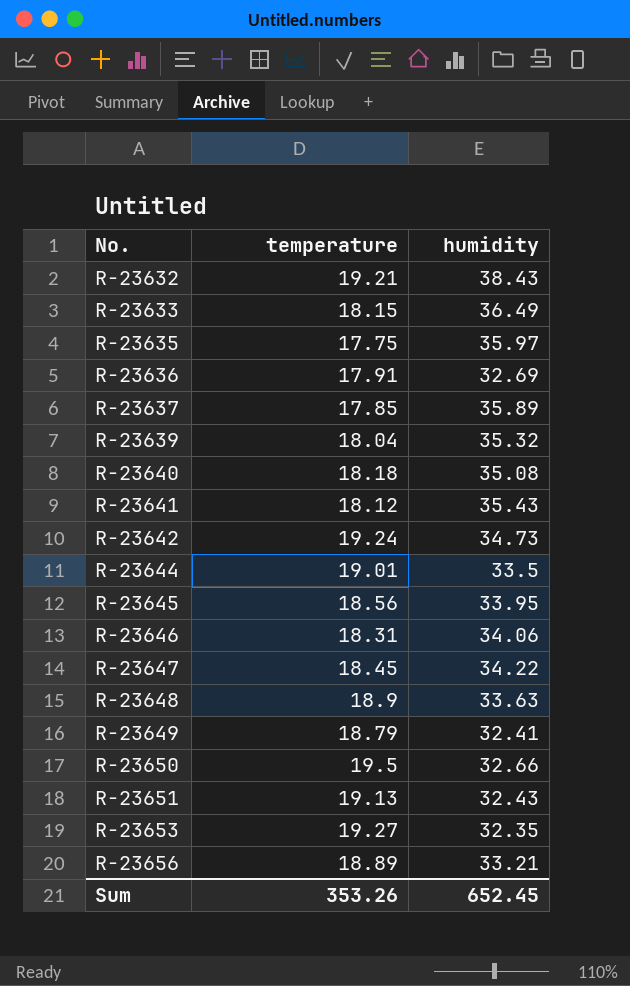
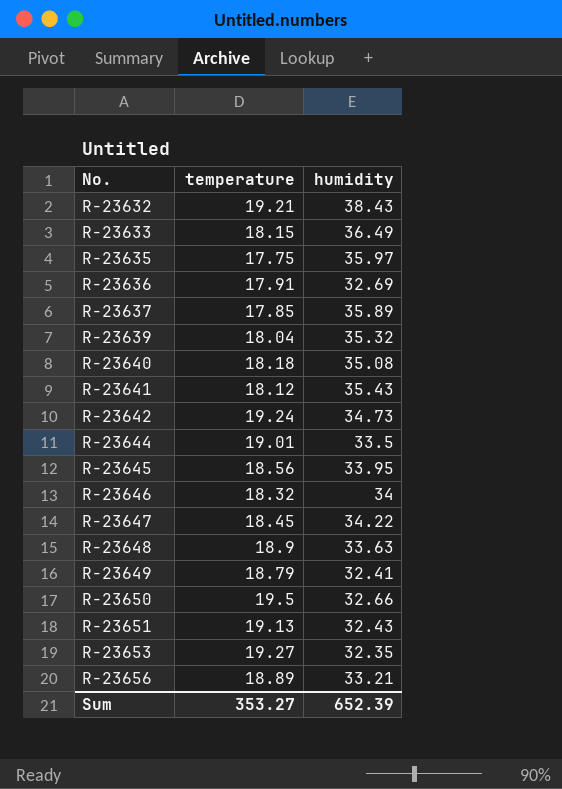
R-23646 | temperature: 18.31 -> 18.32
R-23646 | humidity: 34.06 -> 34
Sum | temperature: 353.26 -> 353.27
Sum | humidity: 652.45 -> 652.39

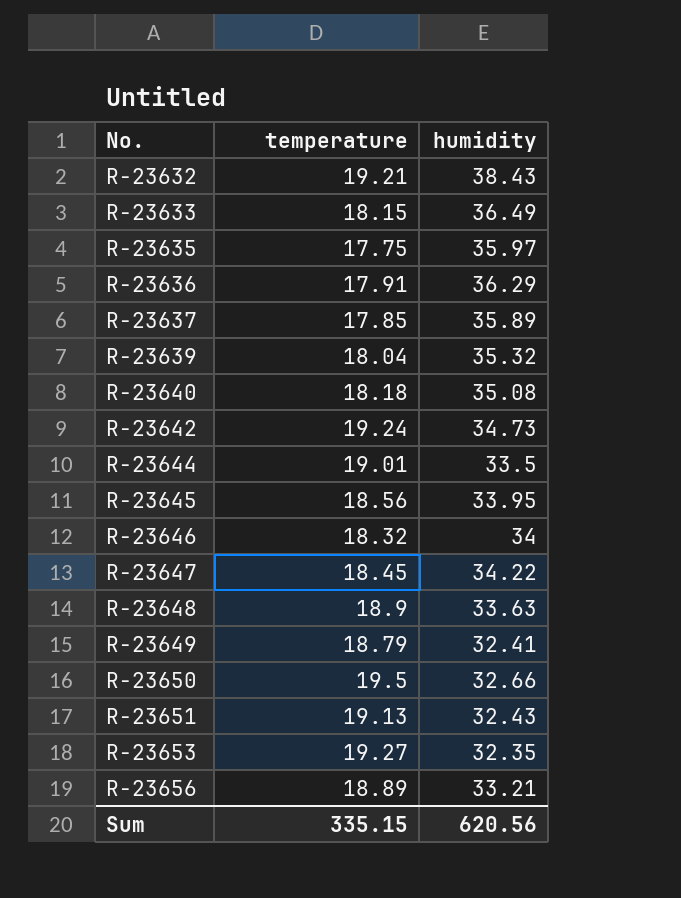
row R-23641: 18.12 | 35.43 -> none
R-23636 | humidity: 32.69 -> 36.29
Sum | temperature: 353.27 -> 335.15
Sum | humidity: 652.39 -> 620.56

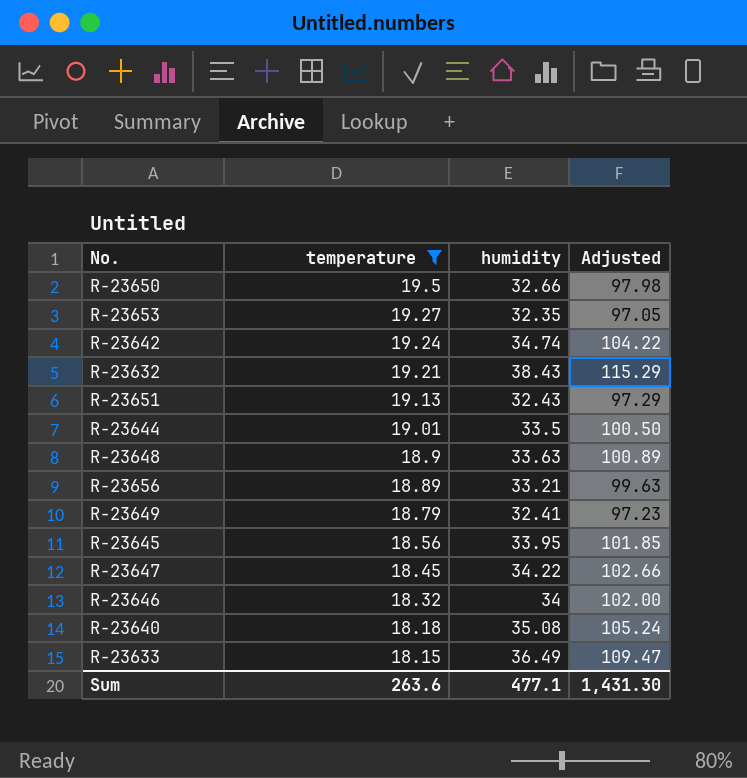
filter: none -> temperature >= 18.15
row order: No. ascending -> temperature descending
column Adjusted | formula: none -> [humidity] * 3
R-23642 | humidity: 34.73 -> 34.74
Sum | temperature: 335.15 -> 263.6
Sum | humidity: 620.56 -> 477.1

